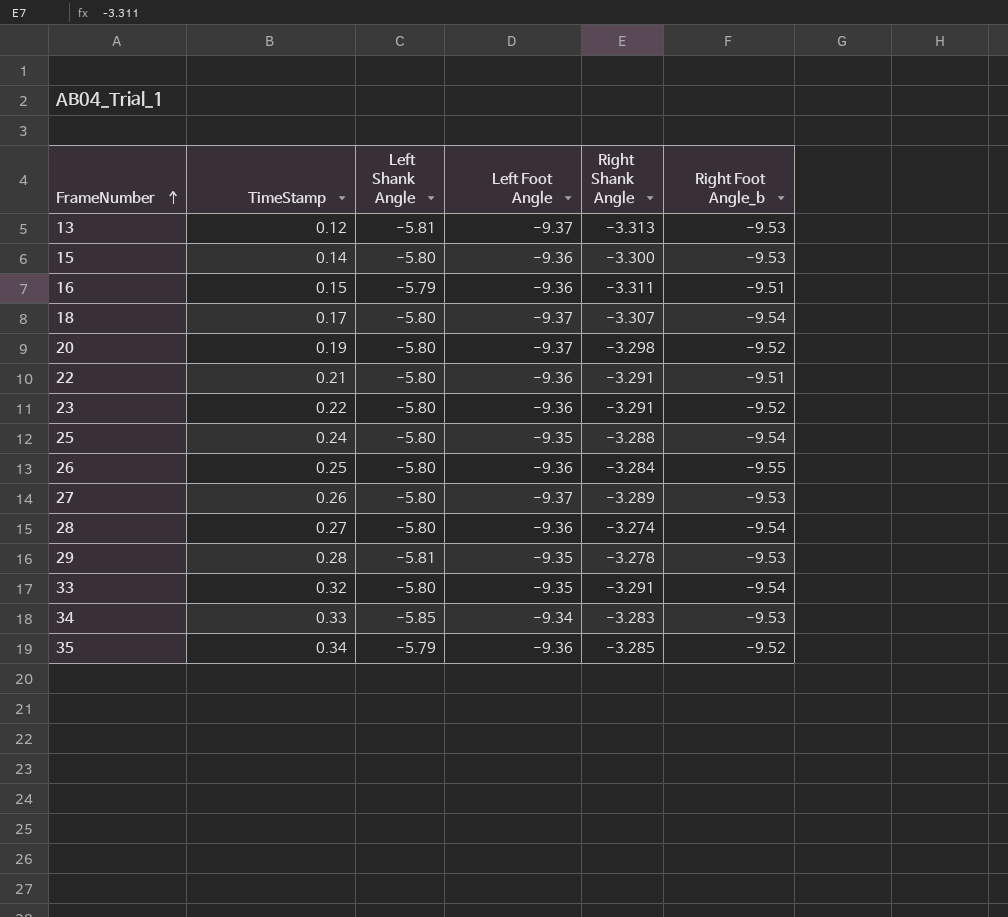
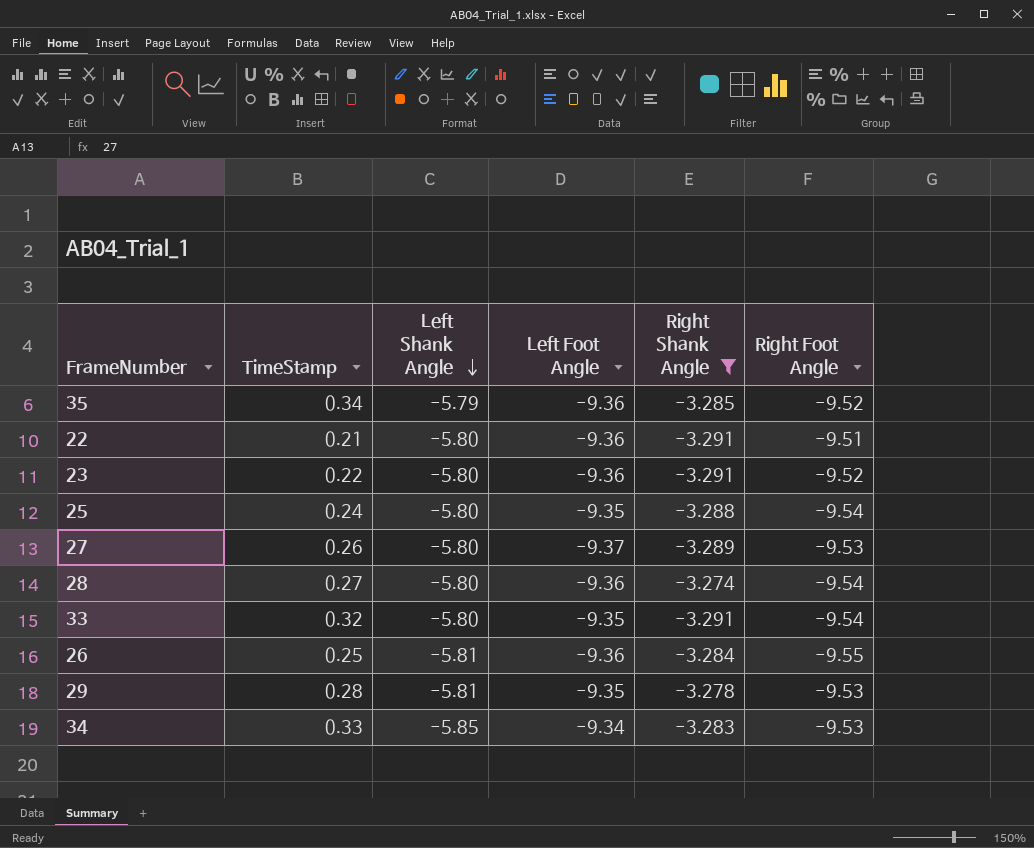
filter: none -> Right Shank Angle >= -3.291
row order: FrameNumber ascending -> Left Shank Angle descending
column name: Right Foot Angle_b -> Right Foot Angle
26 | Left Shank Angle: -5.80 -> -5.81

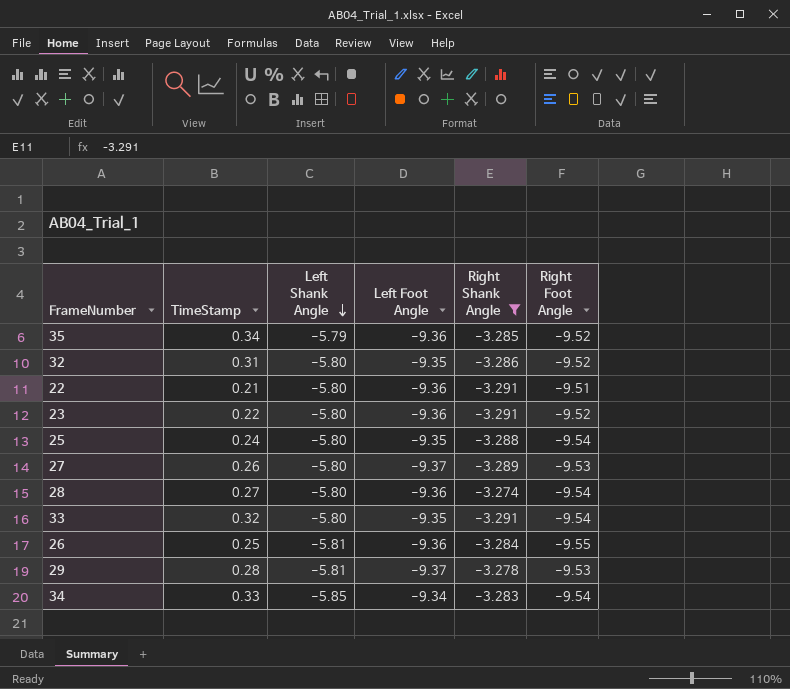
row 32: none -> 0.31 | -5.80 | -9.35 | -3.286 | -9.52
29 | Left Foot Angle: -9.35 -> -9.37
34 | Right Foot Angle: -9.53 -> -9.54

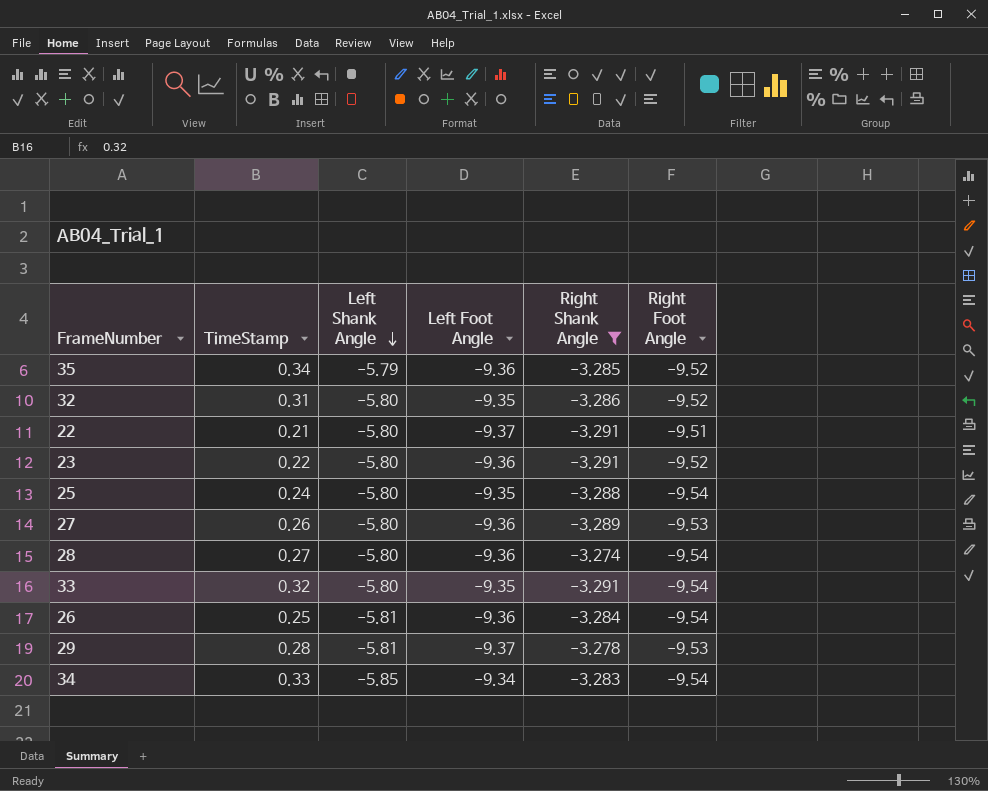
22 | Left Foot Angle: -9.36 -> -9.37
27 | Left Foot Angle: -9.37 -> -9.36
26 | Right Foot Angle: -9.55 -> -9.54

